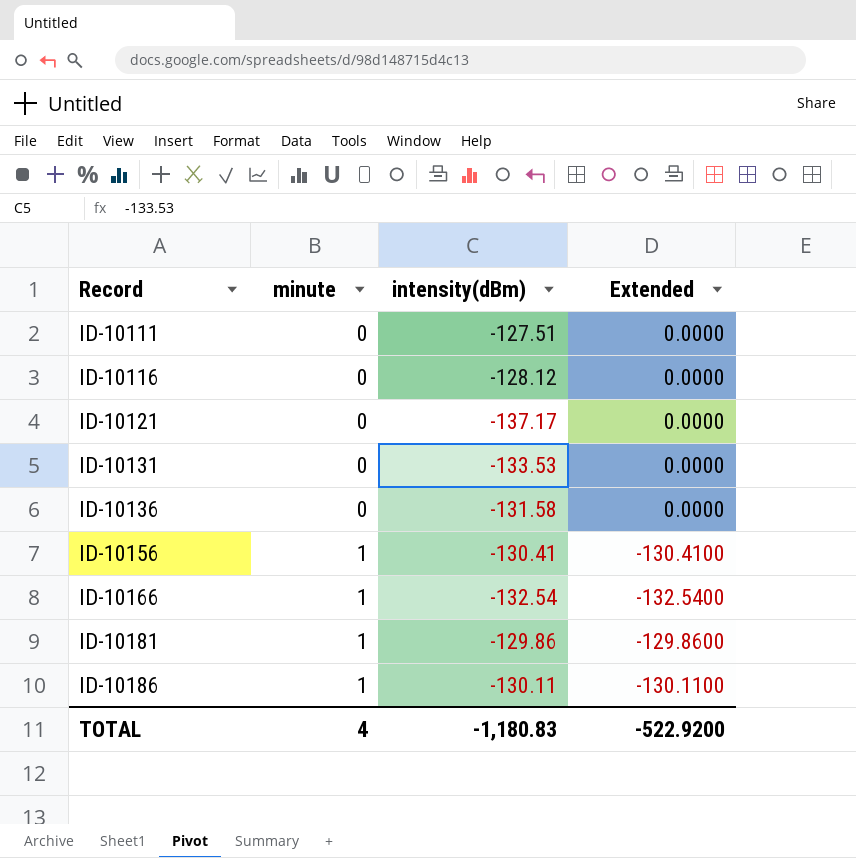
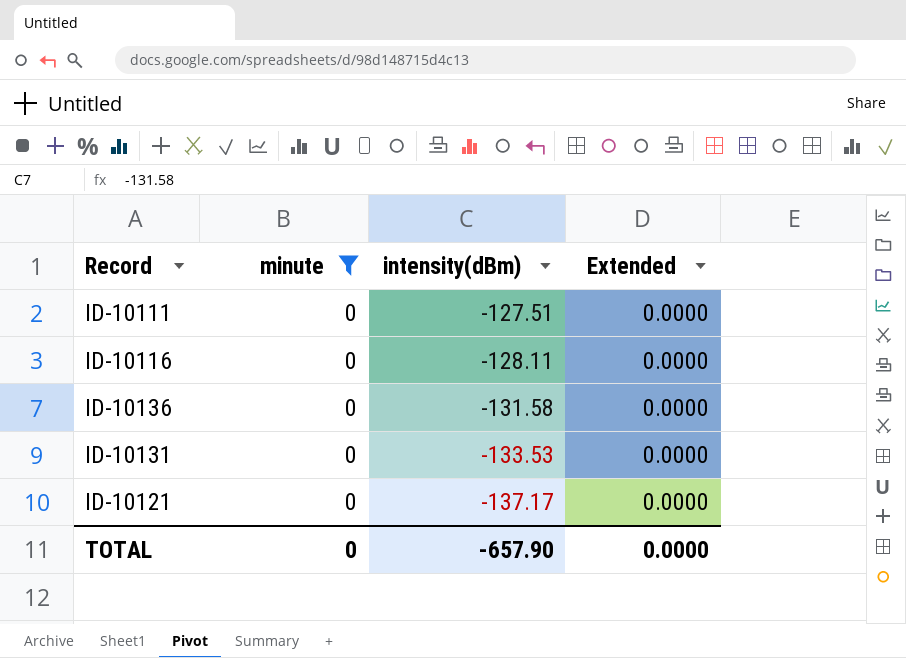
filter: none -> minute = 0
row order: Record ascending -> intensity(dBm) descending
ID-10116 | intensity(dBm): -128.12 -> -128.11
TOTAL | minute: 4 -> 0
TOTAL | intensity(dBm): -1,180.83 -> -657.90
TOTAL | Extended: -522.9200 -> 0.0000

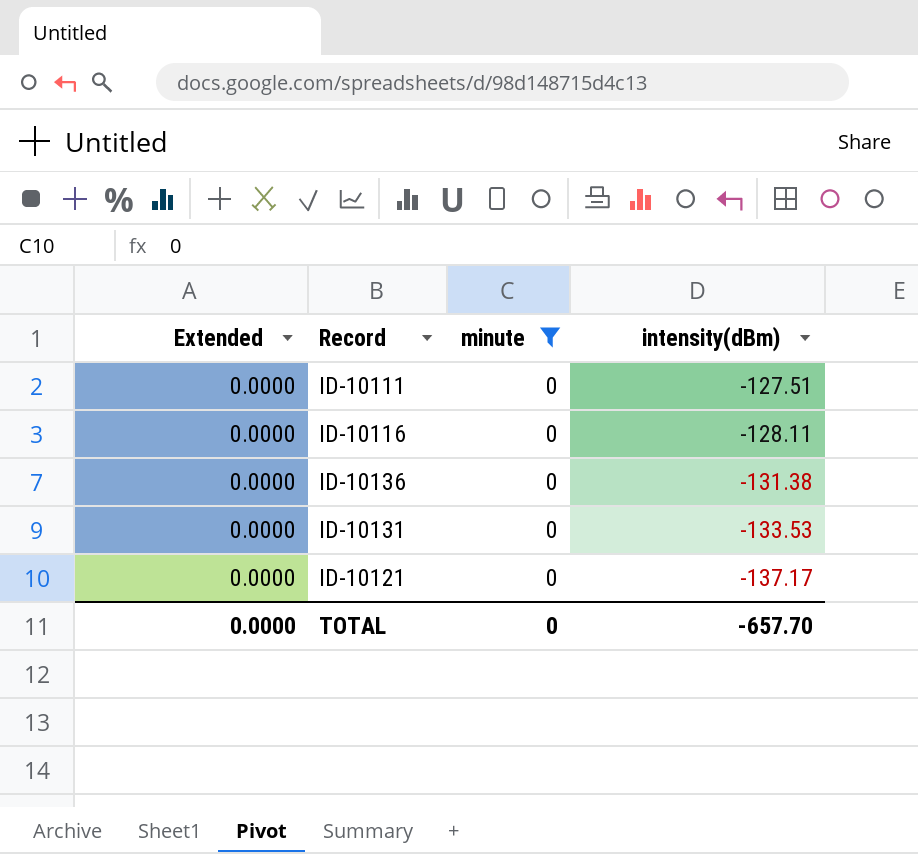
column Extended | position: 4 -> 1
ID-10136 | intensity(dBm): -131.58 -> -131.38
TOTAL | intensity(dBm): -657.90 -> -657.70

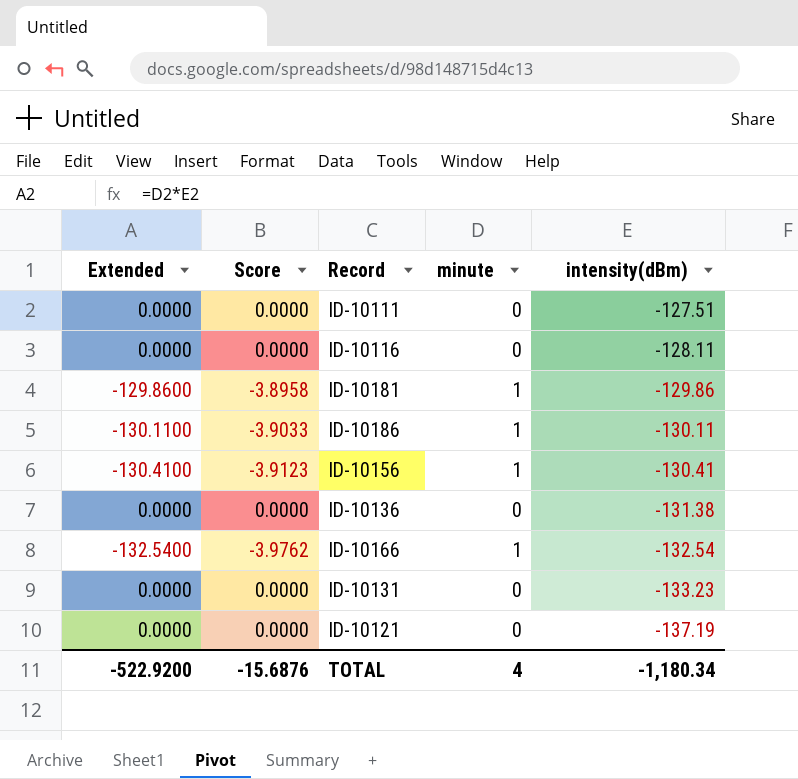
filter: minute = 0 -> none
column Score | formula: none -> [Extended] * 0.03
ID-10131 | intensity(dBm): -133.53 -> -133.23
ID-10121 | intensity(dBm): -137.17 -> -137.19
TOTAL | Extended: 0.0000 -> -522.9200
TOTAL | minute: 0 -> 4
TOTAL | intensity(dBm): -657.70 -> -1,180.34

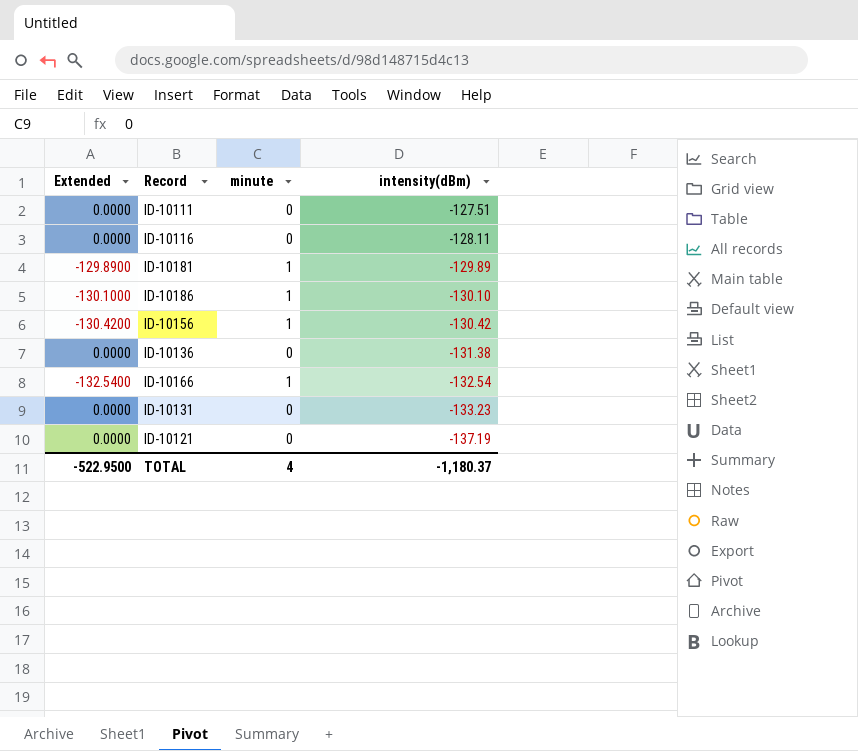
column Score | formula: [Extended] * 0.03 -> none
ID-10181 | Extended: -129.8600 -> -129.8900
ID-10181 | intensity(dBm): -129.86 -> -129.89
ID-10186 | Extended: -130.1100 -> -130.1000
ID-10186 | intensity(dBm): -130.11 -> -130.10
ID-10156 | Extended: -130.4100 -> -130.4200
ID-10156 | intensity(dBm): -130.41 -> -130.42
TOTAL | Extended: -522.9200 -> -522.9500
TOTAL | intensity(dBm): -1,180.34 -> -1,180.37

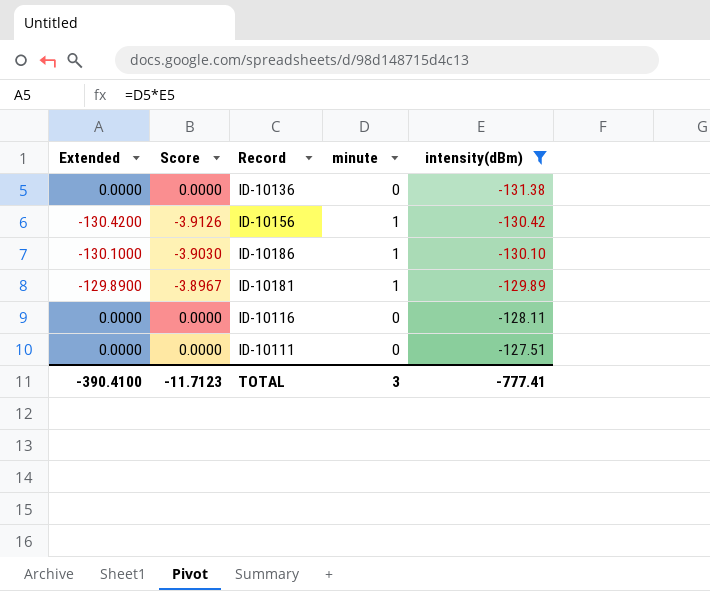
filter: none -> intensity(dBm) >= -131.38
row order: intensity(dBm) descending -> intensity(dBm) ascending
column Score | formula: none -> [Extended] * 0.03
TOTAL | Extended: -522.9500 -> -390.4100
TOTAL | minute: 4 -> 3
TOTAL | intensity(dBm): -1,180.37 -> -777.41

